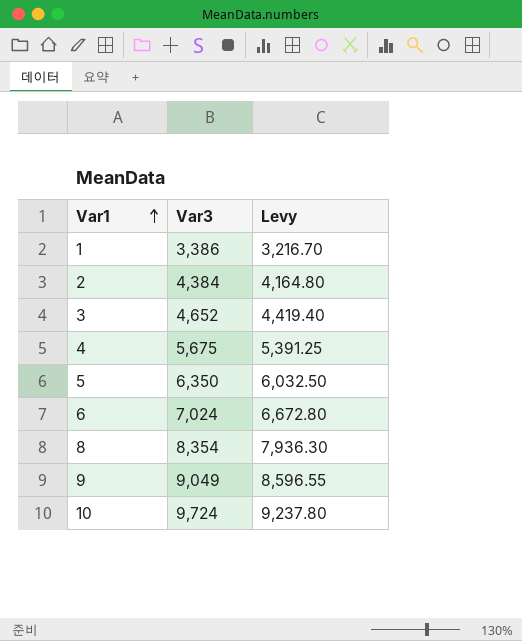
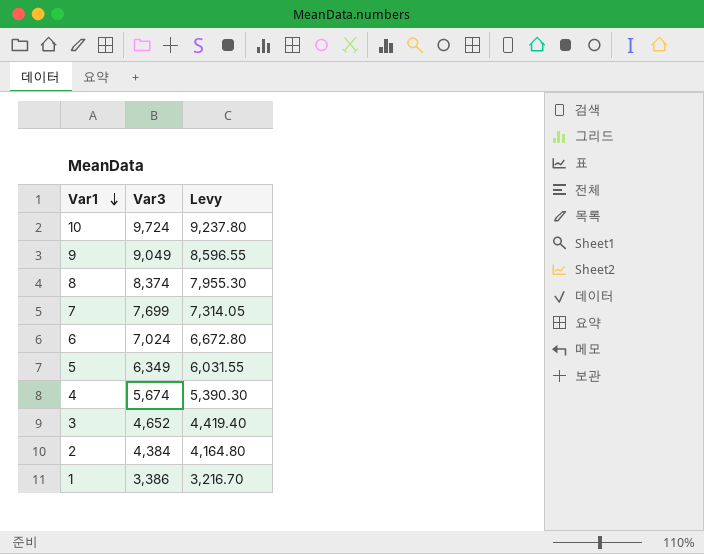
row order: Var1 ascending -> Var1 descending
8 | Var3: 8,354 -> 8,374
8 | Levy: 7,936.30 -> 7,955.30
row 7: none -> 7,699 | 7,314.05
5 | Var3: 6,350 -> 6,349
5 | Levy: 6,032.50 -> 6,031.55
4 | Var3: 5,675 -> 5,674
4 | Levy: 5,391.25 -> 5,390.30

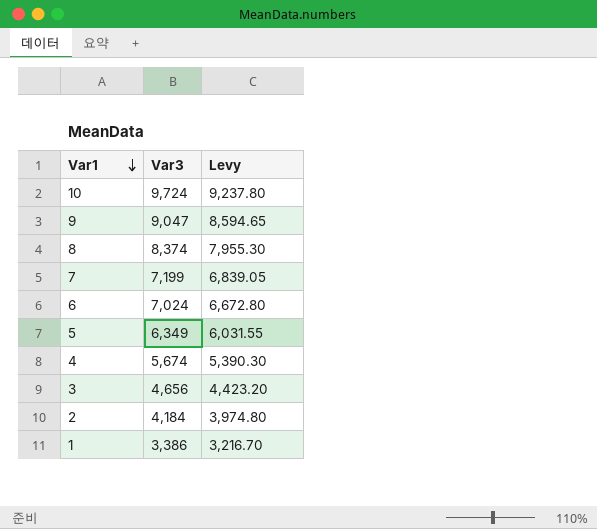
9 | Var3: 9,049 -> 9,047
9 | Levy: 8,596.55 -> 8,594.65
7 | Var3: 7,699 -> 7,199
7 | Levy: 7,314.05 -> 6,839.05
3 | Var3: 4,652 -> 4,656
3 | Levy: 4,419.40 -> 4,423.20
2 | Var3: 4,384 -> 4,184
2 | Levy: 4,164.80 -> 3,974.80

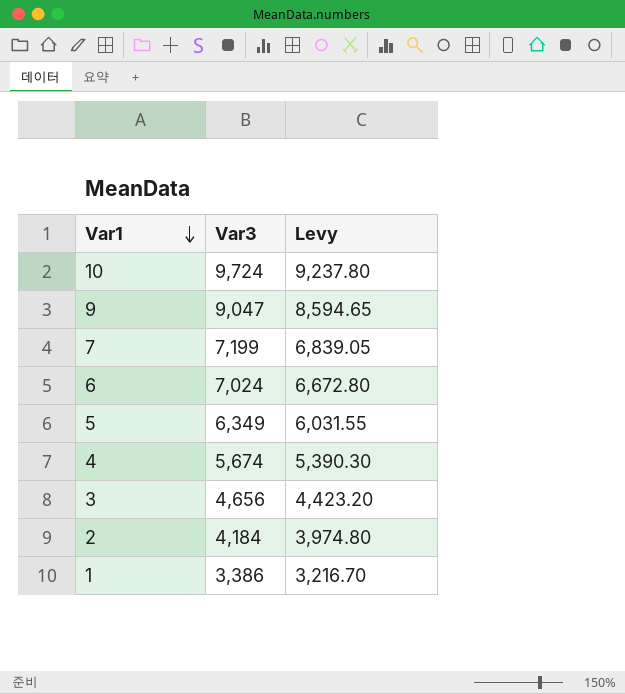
row 8: 8,374 | 7,955.30 -> none

